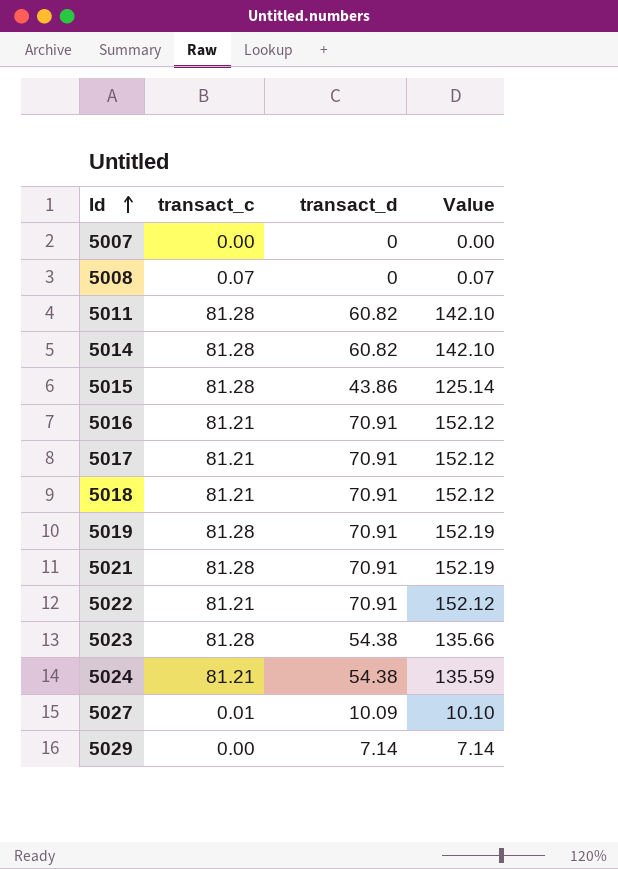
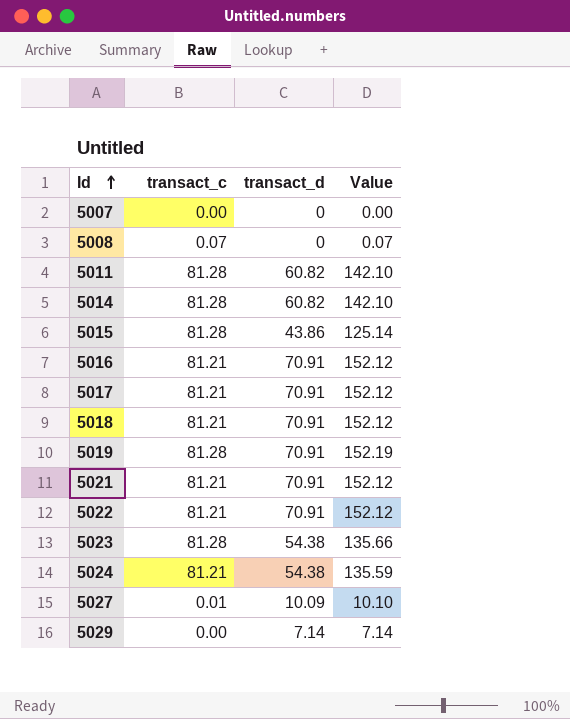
5021 | transact_c: 81.28 -> 81.21
5021 | Value: 152.19 -> 152.12

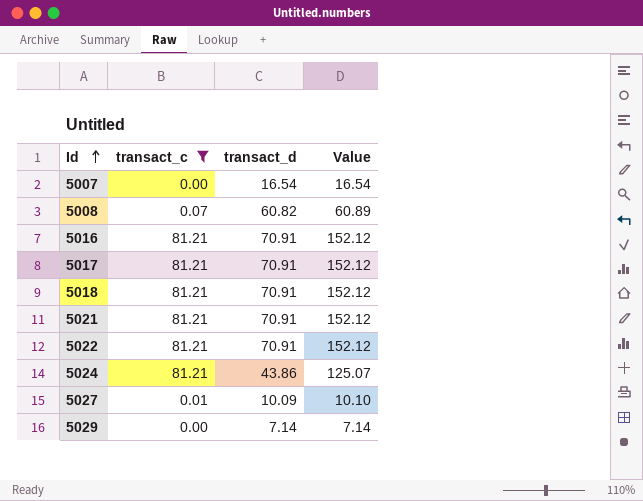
filter: none -> transact_c != 81.28
5007 | transact_d: 0 -> 16.54
5007 | Value: 0.00 -> 16.54
5008 | transact_d: 0 -> 60.82
5008 | Value: 0.07 -> 60.89
5024 | transact_d: 54.38 -> 43.86
5024 | Value: 135.59 -> 125.07

